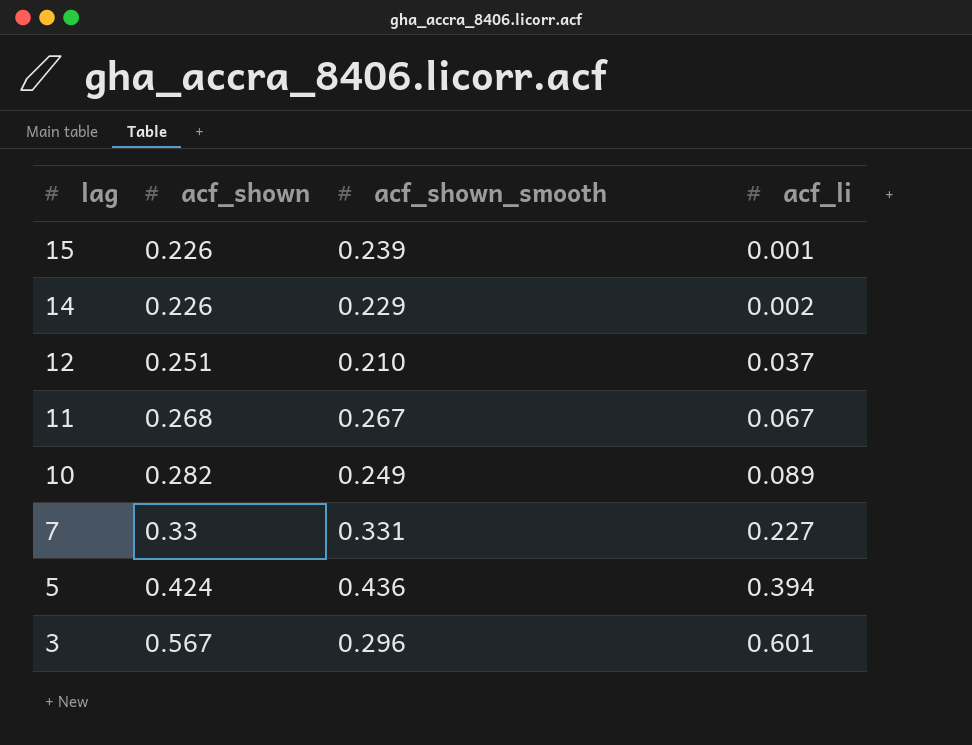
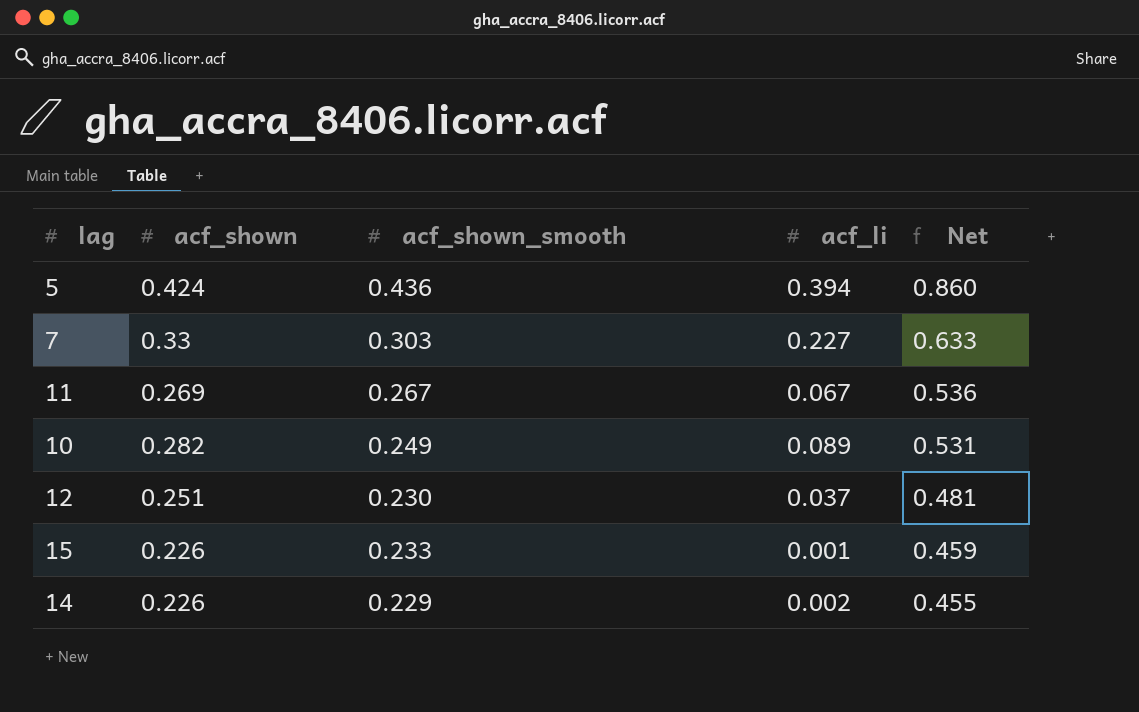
row order: lag descending -> Net descending
column Net | formula: none -> [acf_shown] + [acf_shown_smooth]
row 3: 0.567 | 0.296 | 0.601 -> none
7 | acf_shown_smooth: 0.331 -> 0.303
11 | acf_shown: 0.268 -> 0.269
12 | acf_shown_smooth: 0.210 -> 0.230
15 | acf_shown_smooth: 0.239 -> 0.233

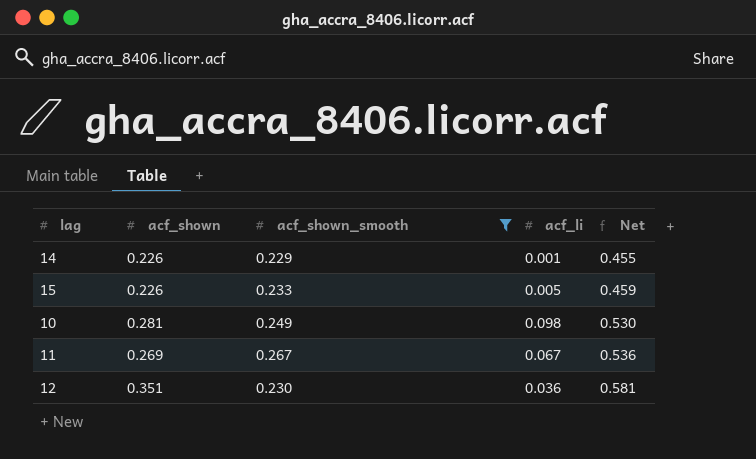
filter: none -> acf_shown_smooth <= 0.267
row order: Net descending -> Net ascending
14 | acf_li: 0.002 -> 0.001
15 | acf_li: 0.001 -> 0.005
10 | acf_shown: 0.282 -> 0.281
10 | acf_li: 0.089 -> 0.098
10 | Net: 0.531 -> 0.530
12 | acf_shown: 0.251 -> 0.351
12 | acf_li: 0.037 -> 0.036
12 | Net: 0.481 -> 0.581

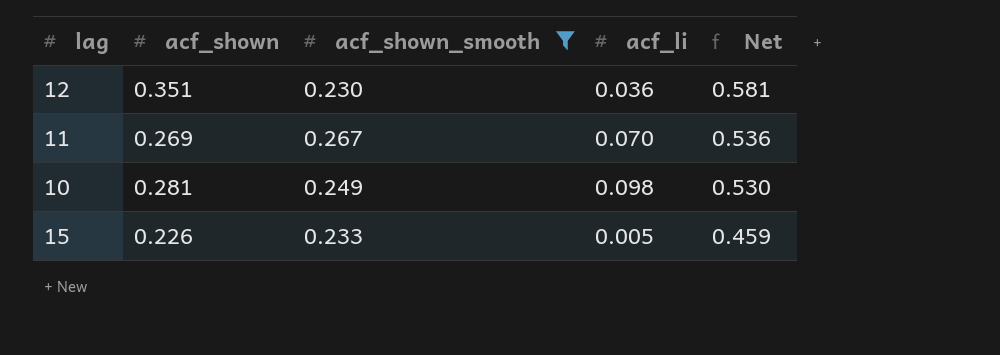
row order: Net ascending -> Net descending
row 14: 0.226 | 0.229 | 0.001 | 0.455 -> none
11 | acf_li: 0.067 -> 0.070

